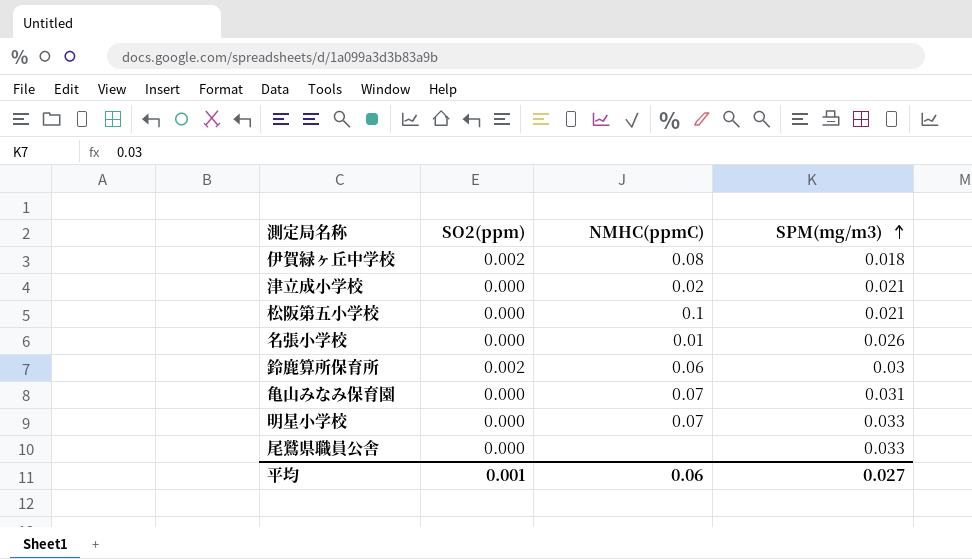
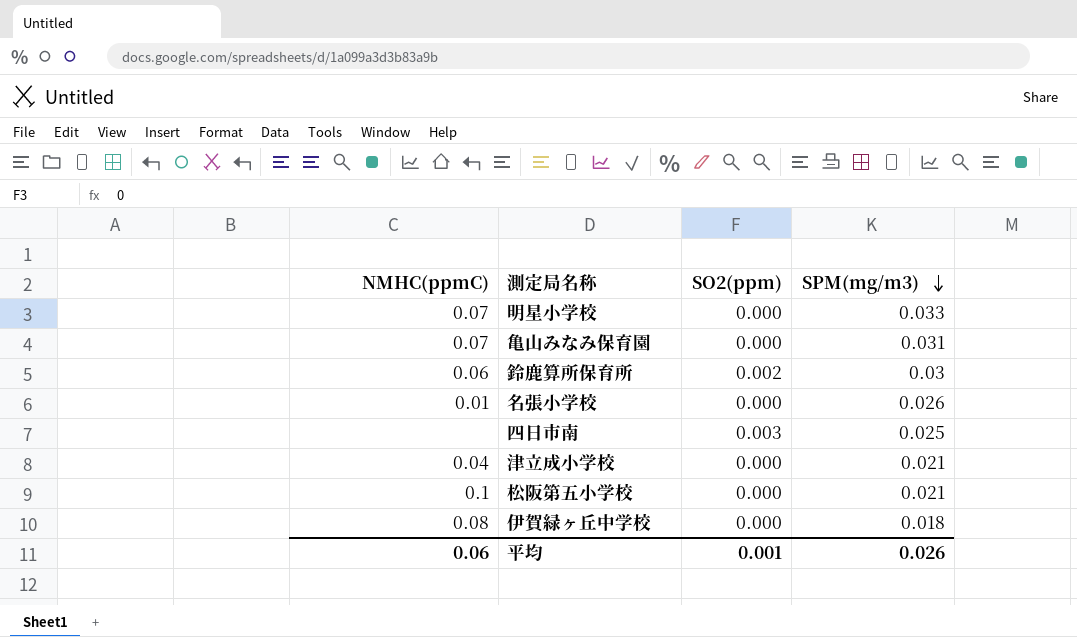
row order: SPM(mg/m3) ascending -> SPM(mg/m3) descending
column NMHC(ppmC) | position: 3 -> 1
row 尾鷲県職員公舎: 0.000 | none | 0.033 -> none
row 四日市南: none -> none | 0.003 | 0.025
津立成小学校 | NMHC(ppmC): 0.02 -> 0.04
伊賀緑ヶ丘中学校 | SO2(ppm): 0.002 -> 0.000
平均 | SPM(mg/m3): 0.027 -> 0.026

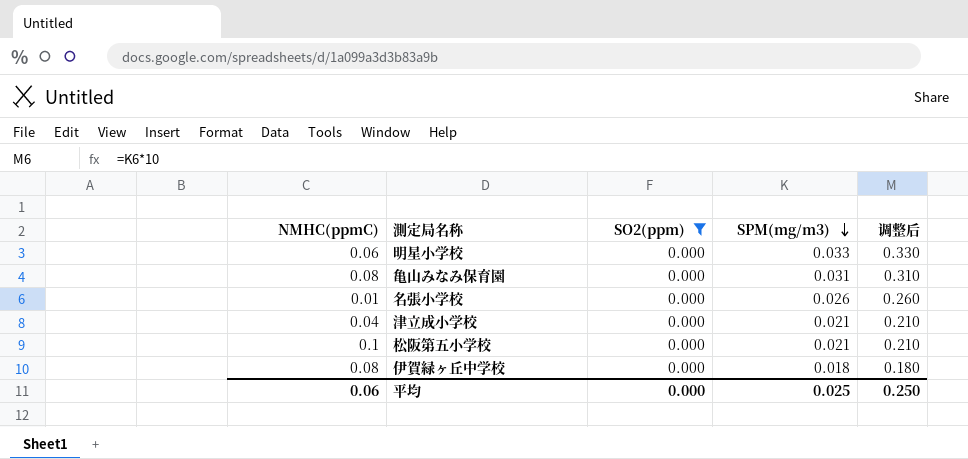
filter: none -> SO2(ppm) = 0.000
column 调整后 | formula: none -> [SPM(mg/m3)] * 10
明星小学校 | NMHC(ppmC): 0.07 -> 0.06
亀山みなみ保育園 | NMHC(ppmC): 0.07 -> 0.08
平均 | SO2(ppm): 0.001 -> 0.000
平均 | SPM(mg/m3): 0.026 -> 0.025

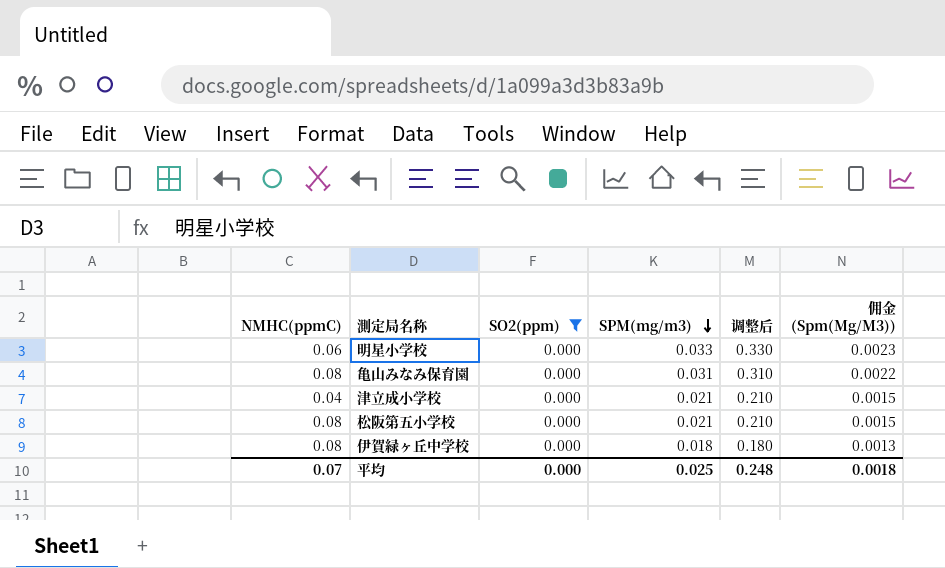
column 佣金 (Spm(Mg/M3)) | formula: none -> [SPM(mg/m3)] * 0.07
row 名張小学校: 0.01 | 0.000 | 0.026 | 0.260 -> none
松阪第五小学校 | NMHC(ppmC): 0.1 -> 0.08
平均 | NMHC(ppmC): 0.06 -> 0.07
平均 | 调整后: 0.250 -> 0.248

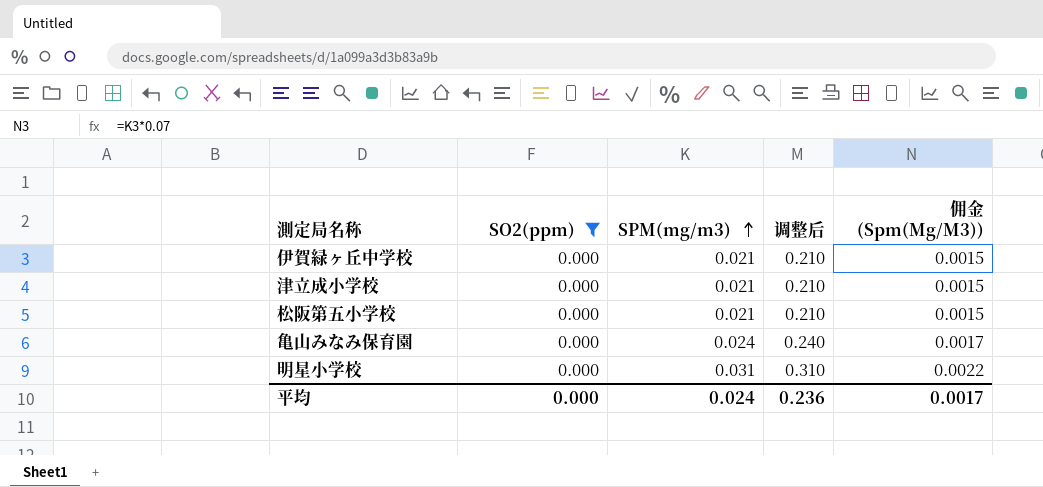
row order: SPM(mg/m3) descending -> SPM(mg/m3) ascending
column NMHC(ppmC) | position: 1 -> none
伊賀緑ヶ丘中学校 | SPM(mg/m3): 0.018 -> 0.021
伊賀緑ヶ丘中学校 | 调整后: 0.180 -> 0.210
伊賀緑ヶ丘中学校 | 佣金 (Spm(Mg/M3)): 0.0013 -> 0.0015
亀山みなみ保育園 | SPM(mg/m3): 0.031 -> 0.024
亀山みなみ保育園 | 调整后: 0.310 -> 0.240
亀山みなみ保育園 | 佣金 (Spm(Mg/M3)): 0.0022 -> 0.0017
明星小学校 | SPM(mg/m3): 0.033 -> 0.031
明星小学校 | 调整后: 0.330 -> 0.310
明星小学校 | 佣金 (Spm(Mg/M3)): 0.0023 -> 0.0022
平均 | SPM(mg/m3): 0.025 -> 0.024
平均 | 调整后: 0.248 -> 0.236
平均 | 佣金 (Spm(Mg/M3)): 0.0018 -> 0.0017

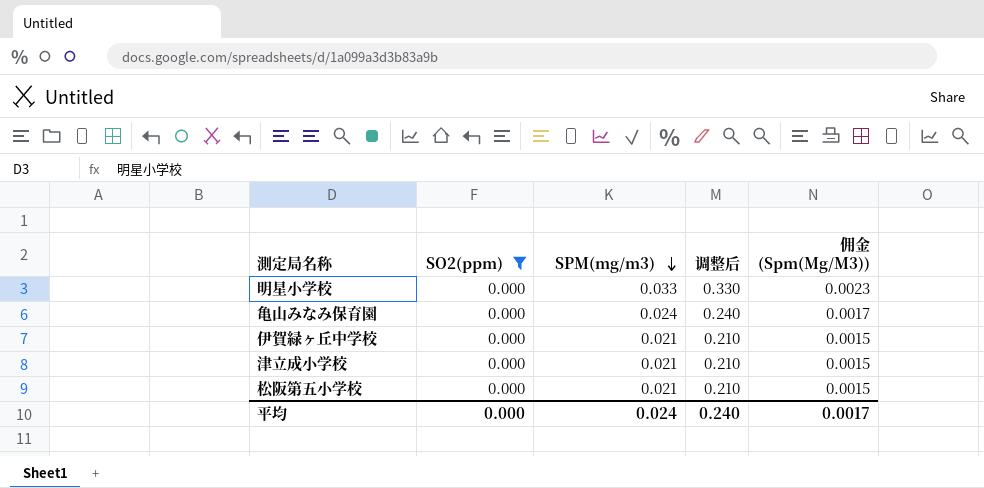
row order: SPM(mg/m3) ascending -> SPM(mg/m3) descending
明星小学校 | SPM(mg/m3): 0.031 -> 0.033
明星小学校 | 调整后: 0.310 -> 0.330
明星小学校 | 佣金 (Spm(Mg/M3)): 0.0022 -> 0.0023
平均 | 调整后: 0.236 -> 0.240

